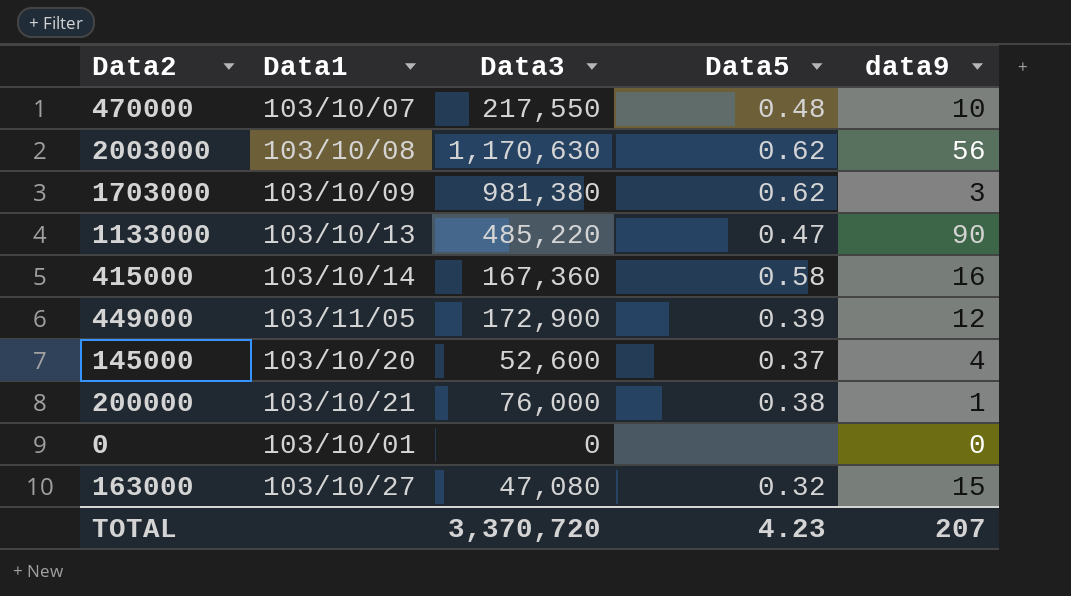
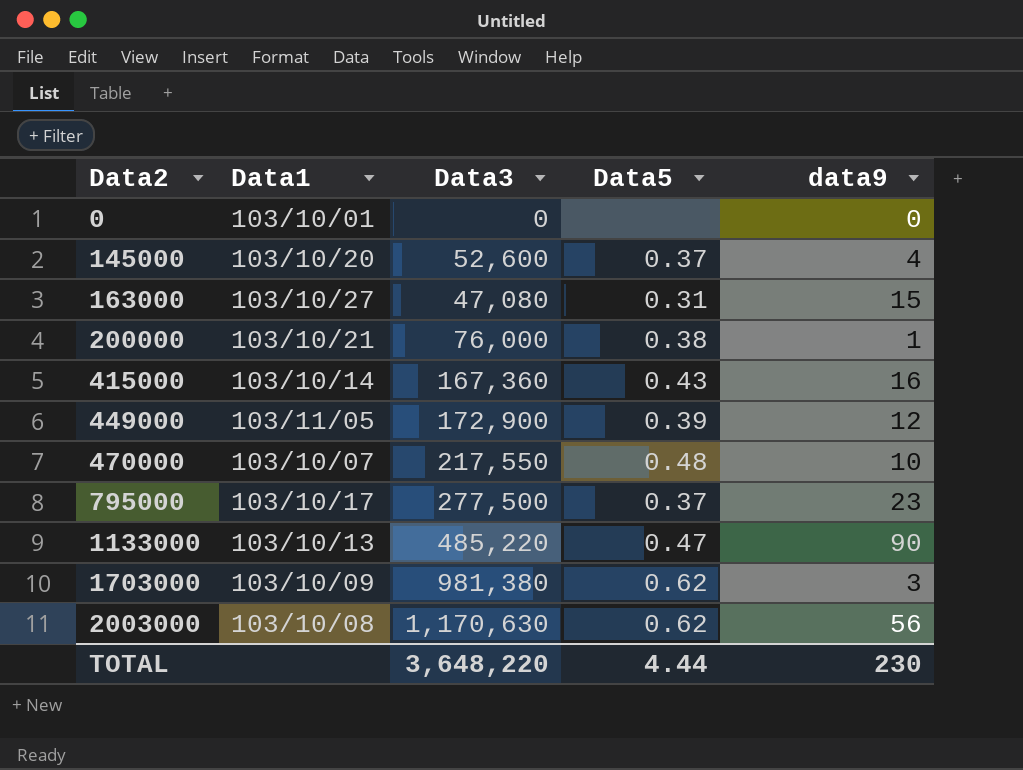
row order: none -> Data2 ascending
163000 | Data5: 0.32 -> 0.31
415000 | Data5: 0.58 -> 0.43
row 795000: none -> 103/10/17 | 277,500 | 0.37 | 23
TOTAL | Data3: 3,370,720 -> 3,648,220
TOTAL | Data5: 4.23 -> 4.44
TOTAL | data9: 207 -> 230

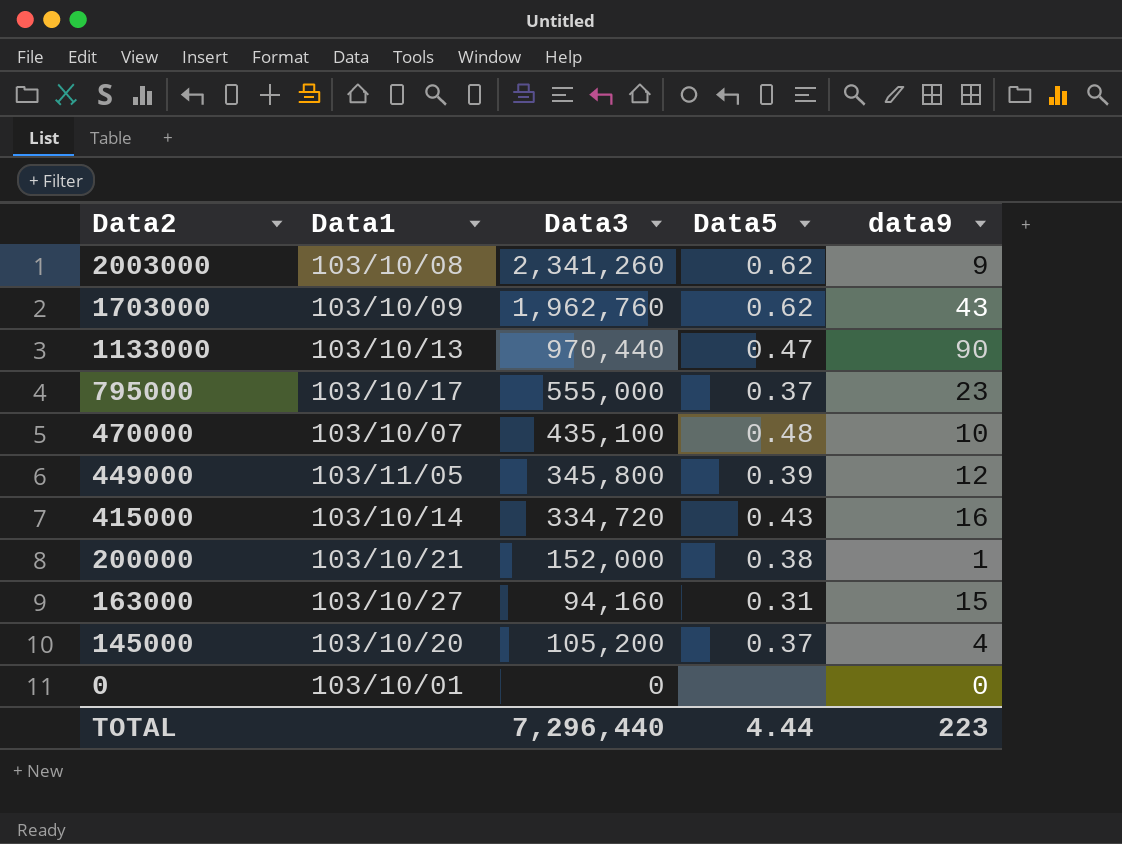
row order: Data2 ascending -> Data2 descending
2003000 | Data3: 1,170,630 -> 2,341,260
2003000 | data9: 56 -> 9
1703000 | Data3: 981,380 -> 1,962,760
1703000 | data9: 3 -> 43
1133000 | Data3: 485,220 -> 970,440
795000 | Data3: 277,500 -> 555,000
470000 | Data3: 217,550 -> 435,100
449000 | Data3: 172,900 -> 345,800
415000 | Data3: 167,360 -> 334,720
200000 | Data3: 76,000 -> 152,000
163000 | Data3: 47,080 -> 94,160
145000 | Data3: 52,600 -> 105,200
TOTAL | Data3: 3,648,220 -> 7,296,440
TOTAL | data9: 230 -> 223

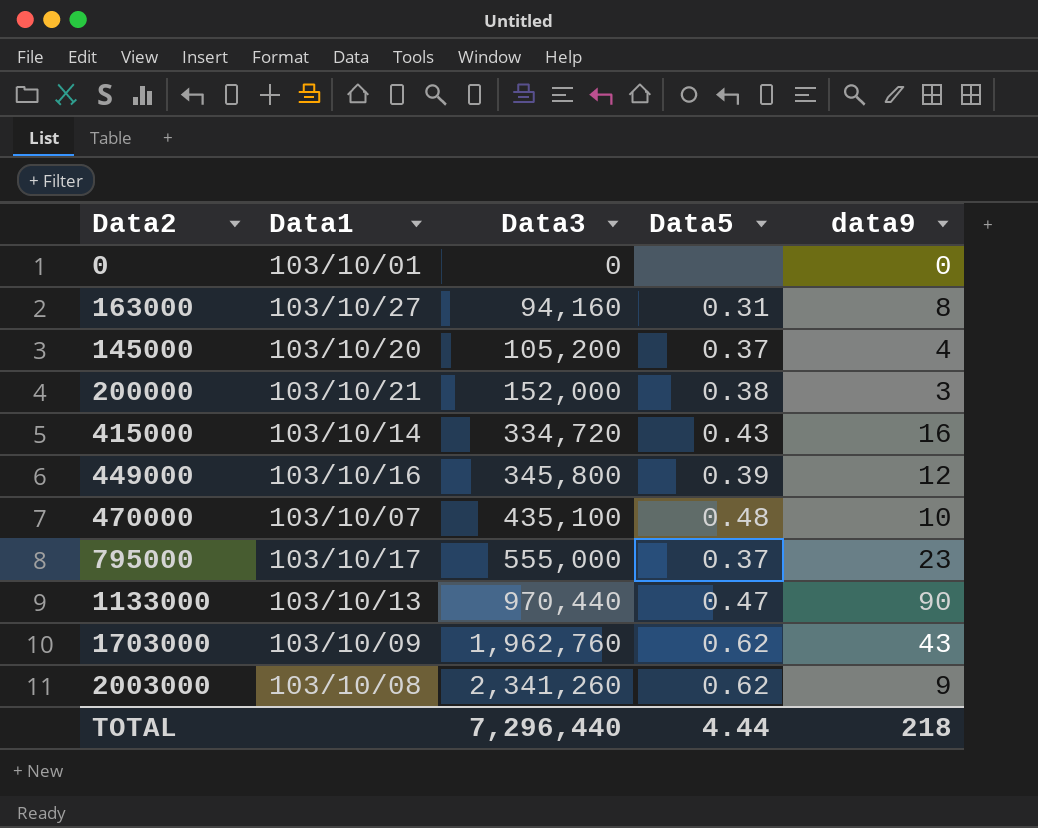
row order: Data2 descending -> Data3 ascending
163000 | data9: 15 -> 8
200000 | data9: 1 -> 3
449000 | Data1: 103/11/05 -> 103/10/16
TOTAL | data9: 223 -> 218

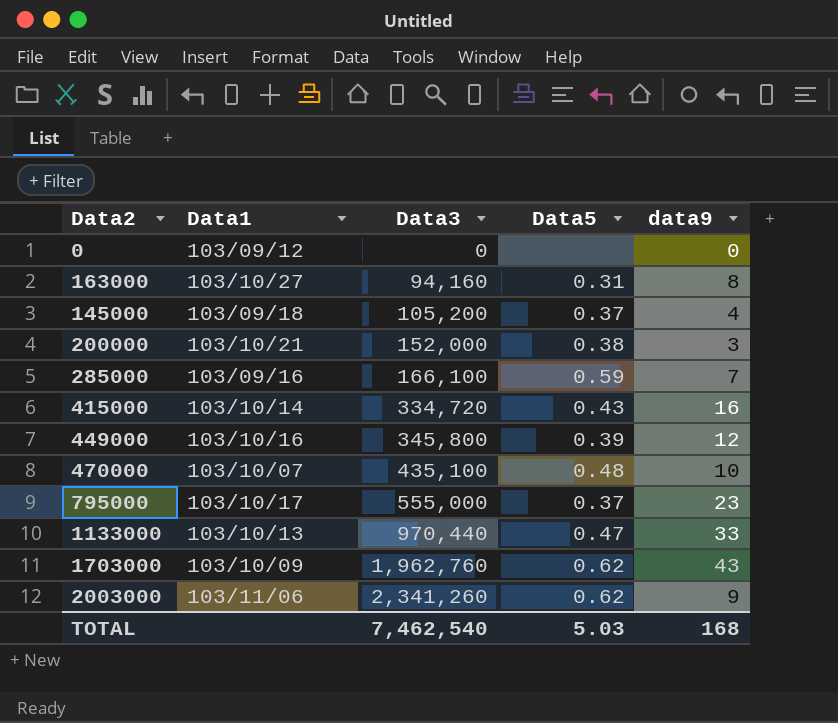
0 | Data1: 103/10/01 -> 103/09/12
145000 | Data1: 103/10/20 -> 103/09/18
row 285000: none -> 103/09/16 | 166,100 | 0.59 | 7
1133000 | data9: 90 -> 33
2003000 | Data1: 103/10/08 -> 103/11/06
TOTAL | Data3: 7,296,440 -> 7,462,540
TOTAL | Data5: 4.44 -> 5.03
TOTAL | data9: 218 -> 168

